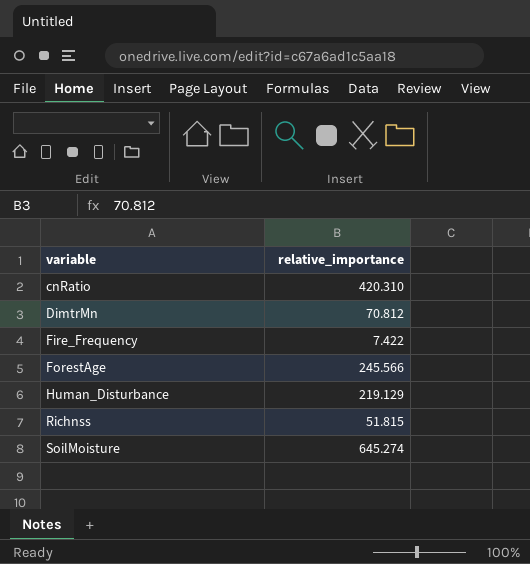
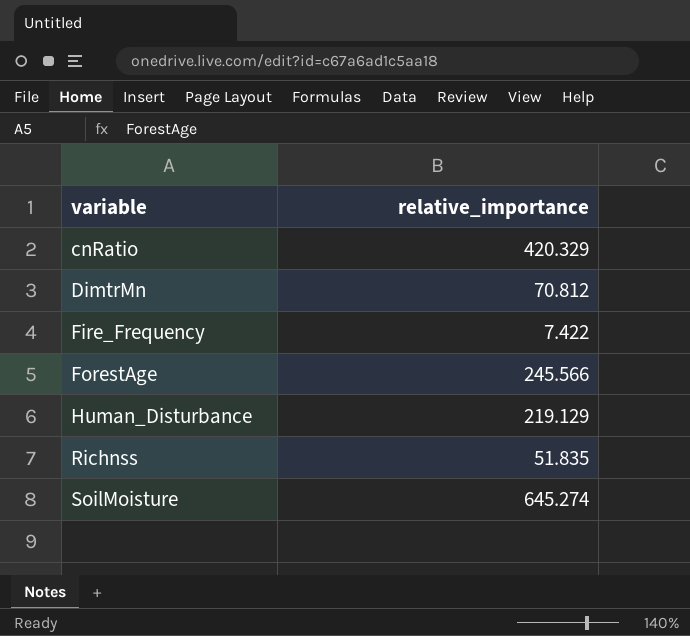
cnRatio | relative_importance: 420.310 -> 420.329
Richnss | relative_importance: 51.815 -> 51.835

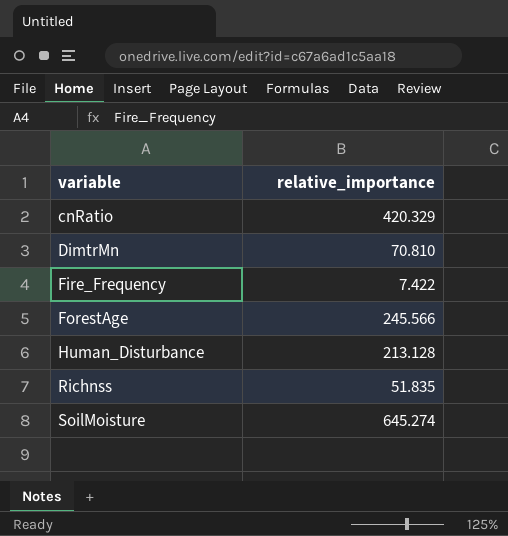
DimtrMn | relative_importance: 70.812 -> 70.810
Human_Disturbance | relative_importance: 219.129 -> 213.128

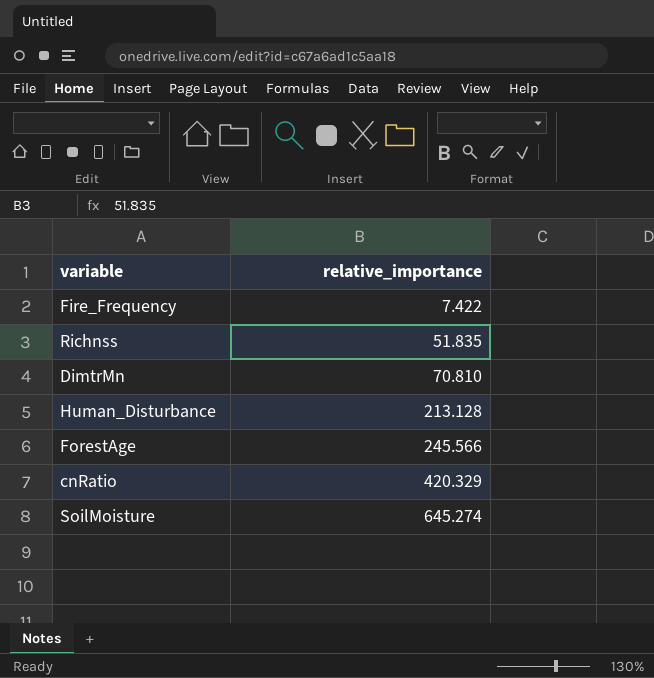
row order: variable ascending -> relative_importance ascending

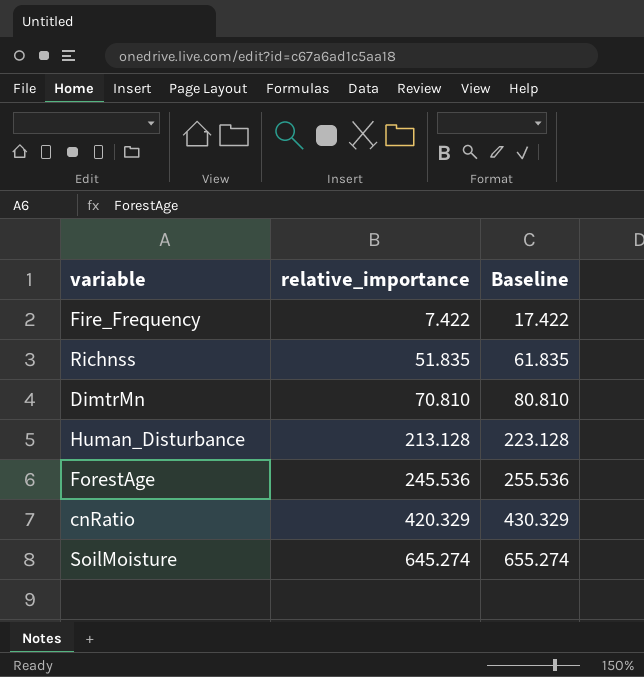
column Baseline | formula: none -> [relative_importance] + 10
ForestAge | relative_importance: 245.566 -> 245.536

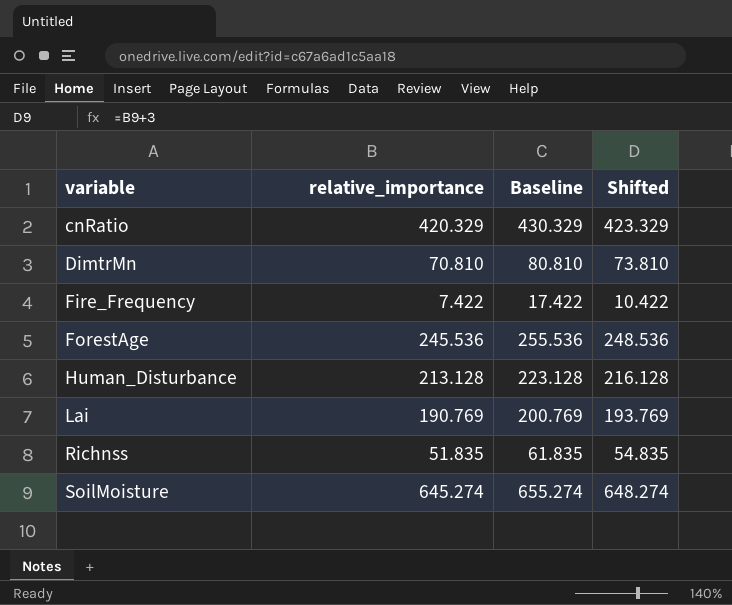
row order: relative_importance ascending -> variable ascending
column Shifted | formula: none -> [relative_importance] + 3
row Lai: none -> 190.769 | 200.769 | 193.769

